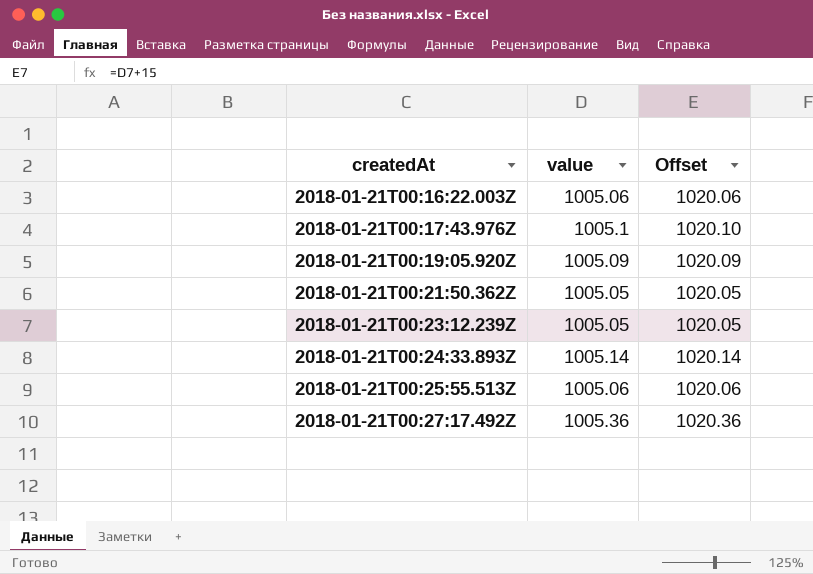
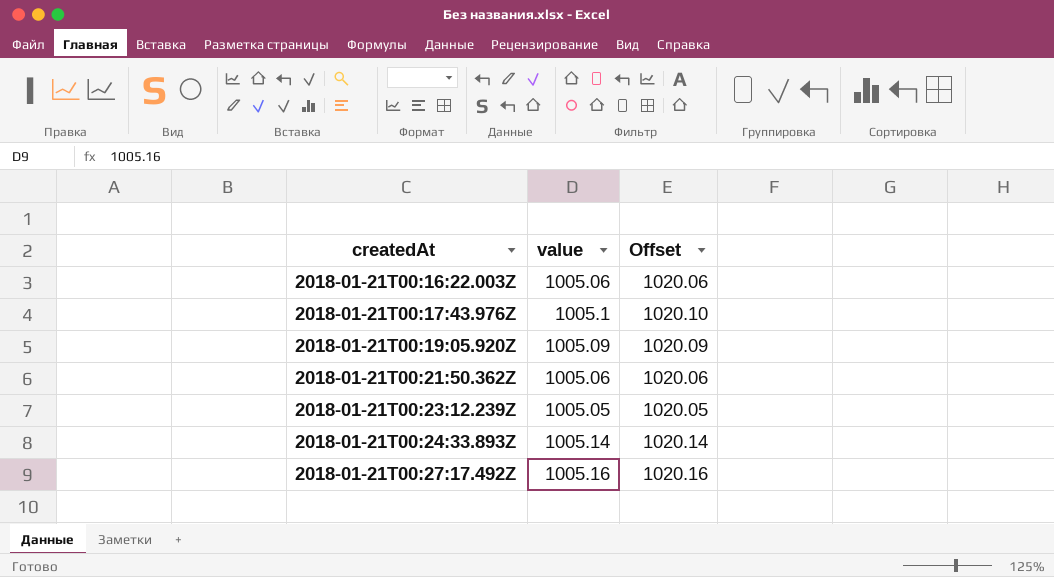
row 2018-01-21T00:25:55.513Z: 1005.06 | 1020.06 -> none
2018-01-21T00:21:50.362Z | value: 1005.05 -> 1005.06
2018-01-21T00:21:50.362Z | Offset: 1020.05 -> 1020.06
2018-01-21T00:27:17.492Z | value: 1005.36 -> 1005.16
2018-01-21T00:27:17.492Z | Offset: 1020.36 -> 1020.16

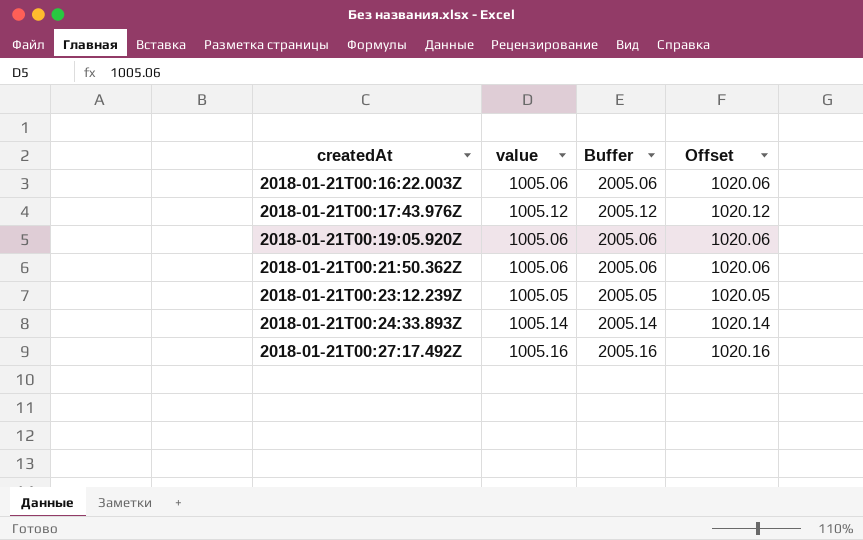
column Buffer | formula: none -> [value] + 1000
2018-01-21T00:17:43.976Z | value: 1005.1 -> 1005.12
2018-01-21T00:17:43.976Z | Offset: 1020.10 -> 1020.12
2018-01-21T00:19:05.920Z | value: 1005.09 -> 1005.06
2018-01-21T00:19:05.920Z | Offset: 1020.09 -> 1020.06

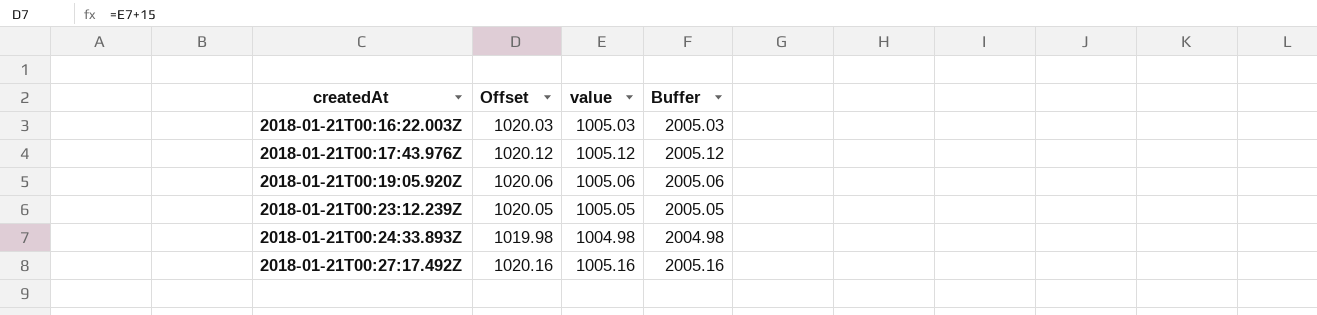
column Offset | position: 4 -> 2
row 2018-01-21T00:21:50.362Z: 1005.06 | 2005.06 | 1020.06 -> none
2018-01-21T00:16:22.003Z | Offset: 1020.06 -> 1020.03
2018-01-21T00:16:22.003Z | value: 1005.06 -> 1005.03
2018-01-21T00:16:22.003Z | Buffer: 2005.06 -> 2005.03
2018-01-21T00:24:33.893Z | Offset: 1020.14 -> 1019.98
2018-01-21T00:24:33.893Z | value: 1005.14 -> 1004.98
2018-01-21T00:24:33.893Z | Buffer: 2005.14 -> 2004.98

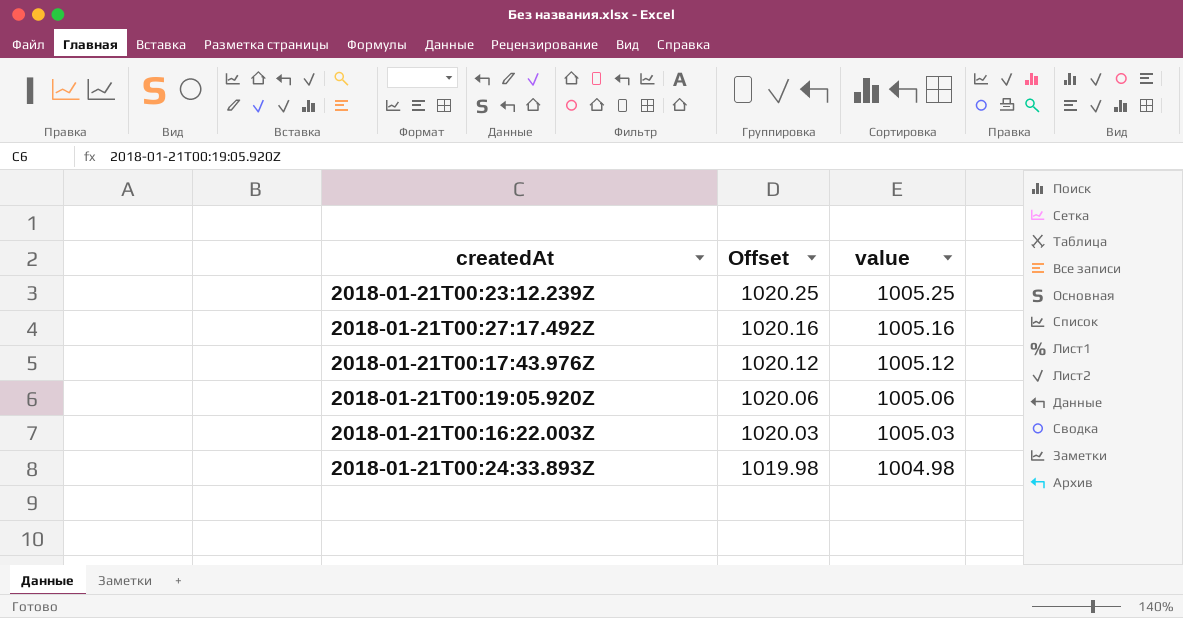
row order: createdAt ascending -> Offset descending
column Buffer | formula: [value] + 1000 -> none
2018-01-21T00:23:12.239Z | Offset: 1020.05 -> 1020.25
2018-01-21T00:23:12.239Z | value: 1005.05 -> 1005.25

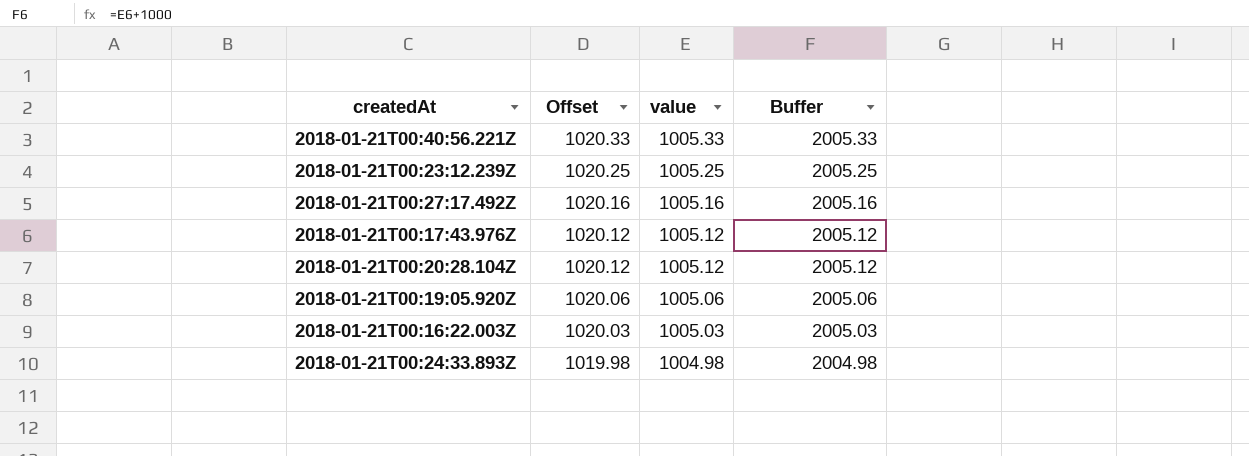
column Buffer | formula: none -> [value] + 1000
row 2018-01-21T00:40:56.221Z: none -> 1020.33 | 1005.33 | 2005.33
row 2018-01-21T00:20:28.104Z: none -> 1020.12 | 1005.12 | 2005.12

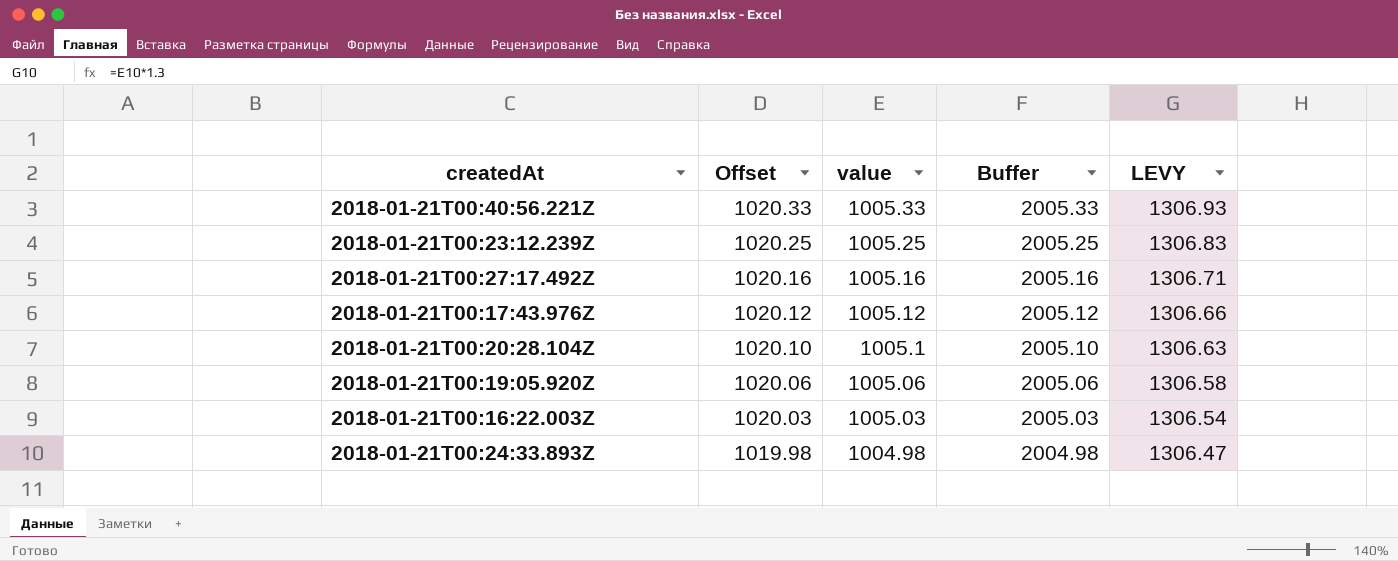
column LEVY | formula: none -> [value] * 1.3
2018-01-21T00:20:28.104Z | Offset: 1020.12 -> 1020.10
2018-01-21T00:20:28.104Z | value: 1005.12 -> 1005.1
2018-01-21T00:20:28.104Z | Buffer: 2005.12 -> 2005.10

